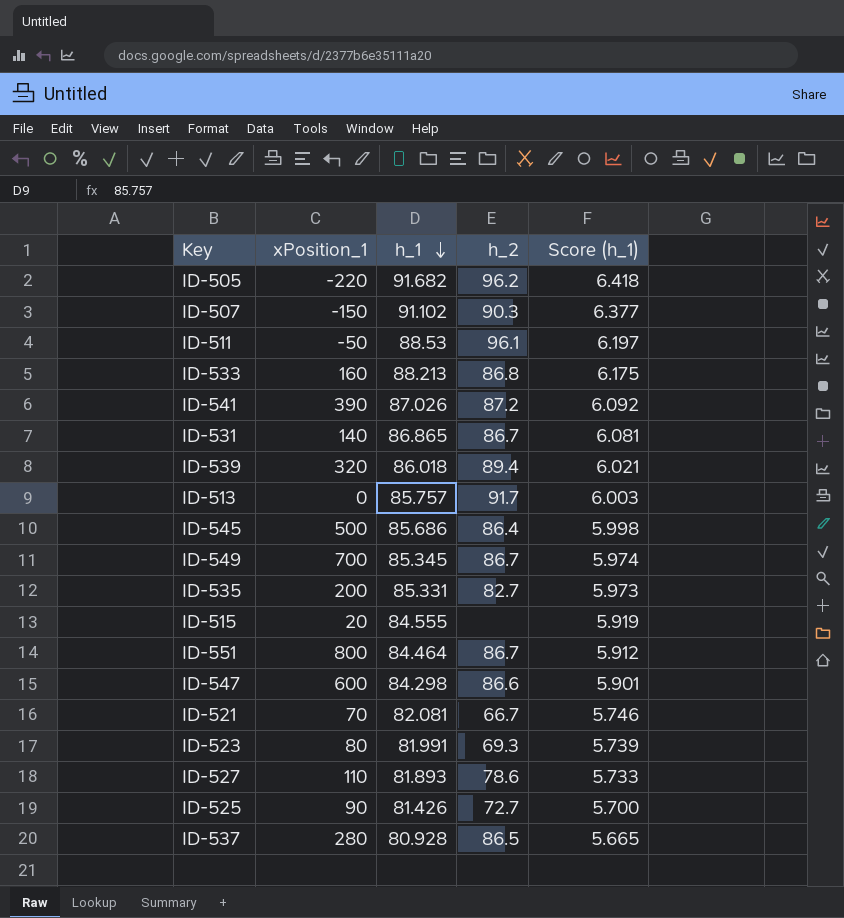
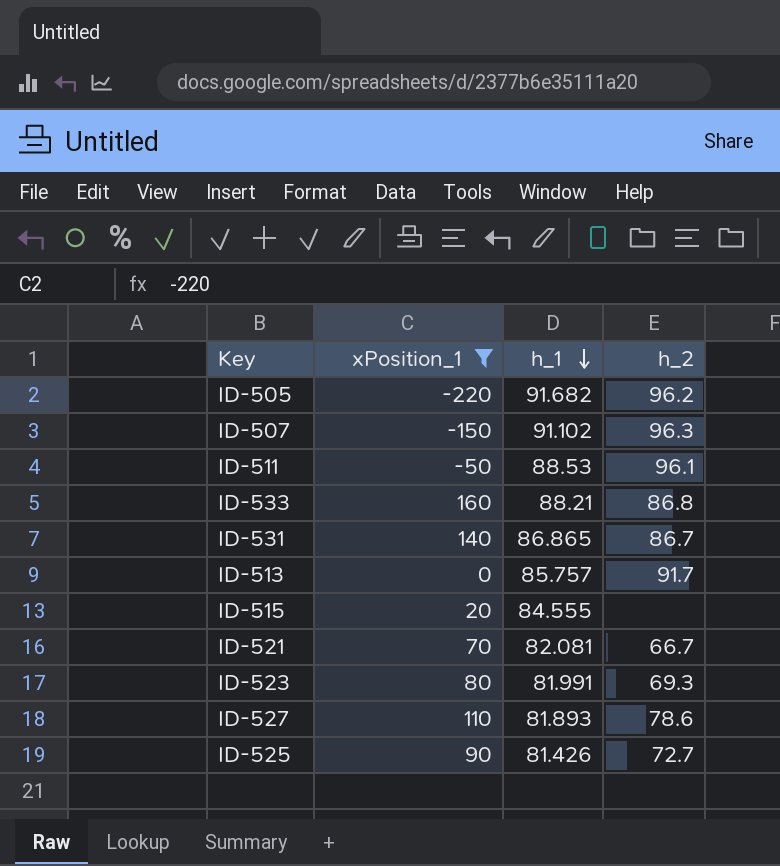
filter: none -> xPosition_1 <= 160
column Score (h_1) | formula: [h_1] * 0.07 -> none
ID-507 | h_2: 90.3 -> 96.3
ID-533 | h_1: 88.213 -> 88.21

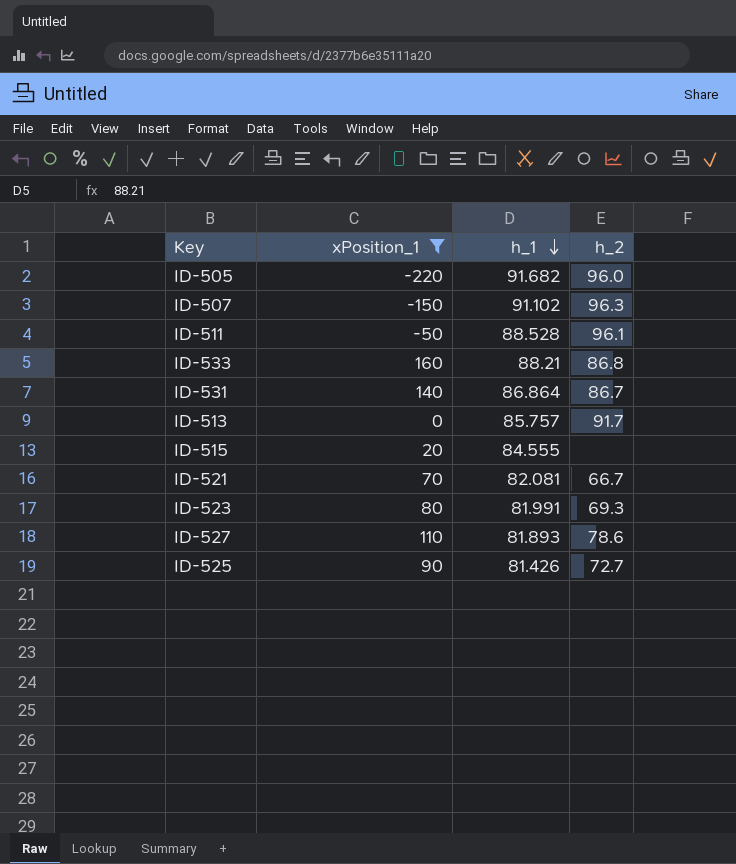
ID-505 | h_2: 96.2 -> 96.0
ID-511 | h_1: 88.53 -> 88.528
ID-531 | h_1: 86.865 -> 86.864

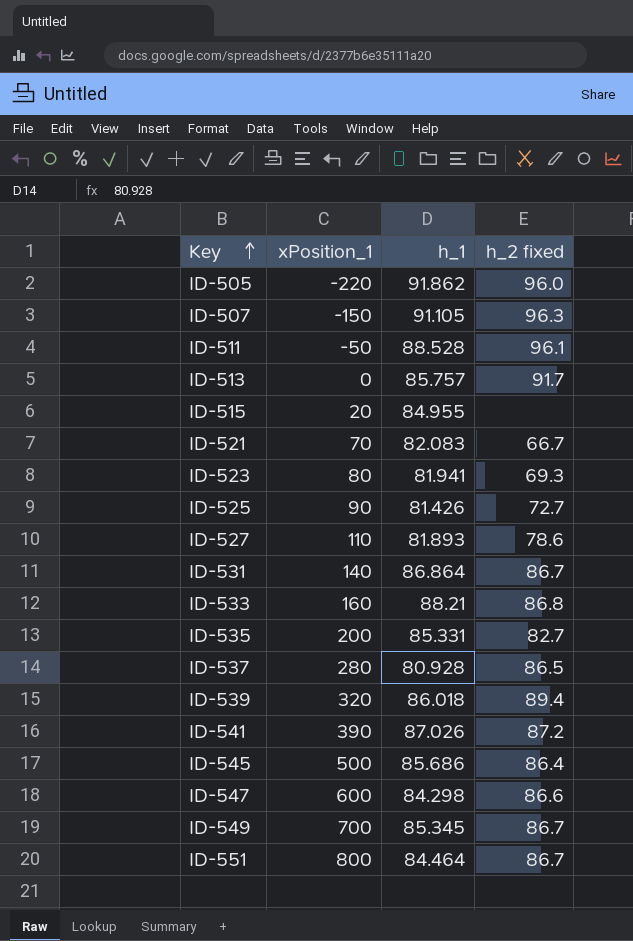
filter: xPosition_1 <= 160 -> none
row order: h_1 descending -> Key ascending
column name: h_2 -> h_2 fixed
ID-505 | h_1: 91.682 -> 91.862
ID-507 | h_1: 91.102 -> 91.105
ID-515 | h_1: 84.555 -> 84.955
ID-521 | h_1: 82.081 -> 82.083
ID-523 | h_1: 81.991 -> 81.941

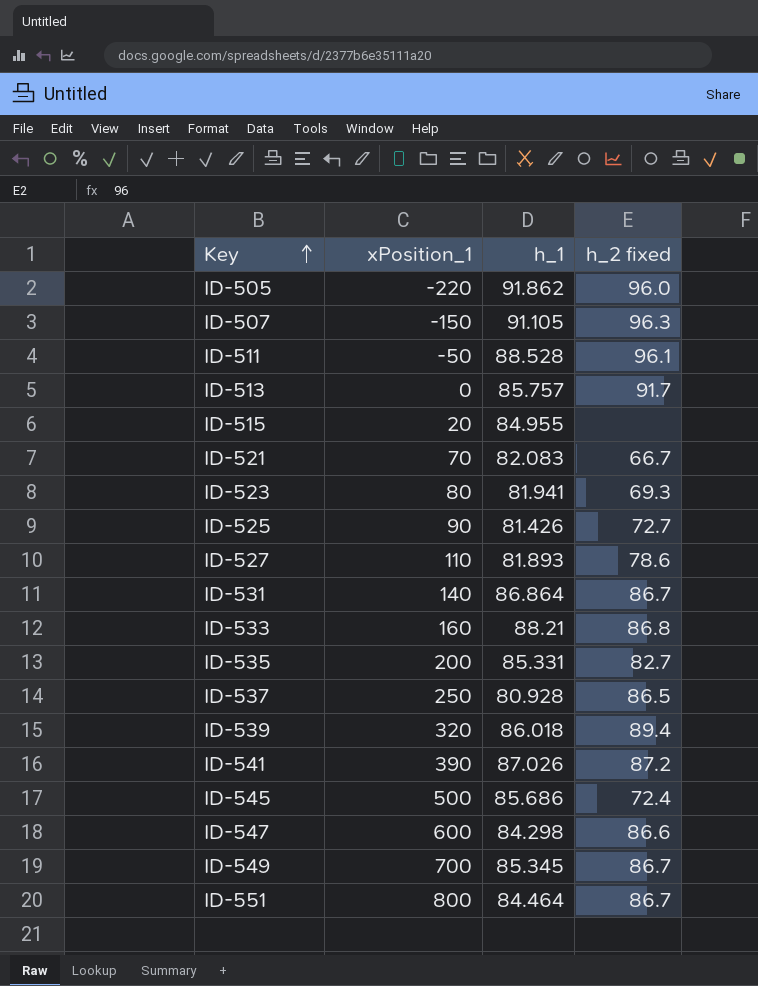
ID-537 | xPosition_1: 280 -> 250
ID-545 | h_2 fixed: 86.4 -> 72.4

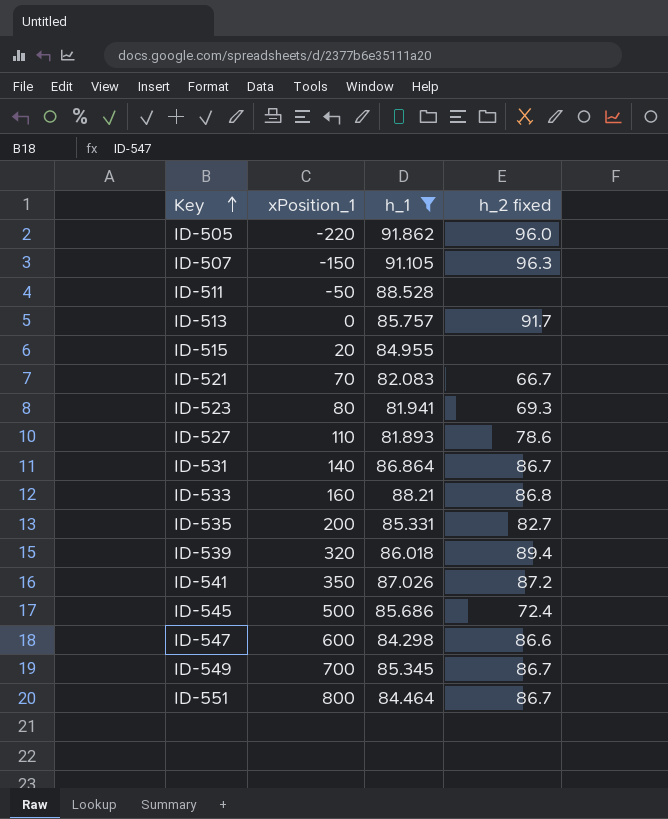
filter: none -> h_1 >= 81.893
ID-511 | h_2 fixed: 96.1 -> none
ID-541 | xPosition_1: 390 -> 350

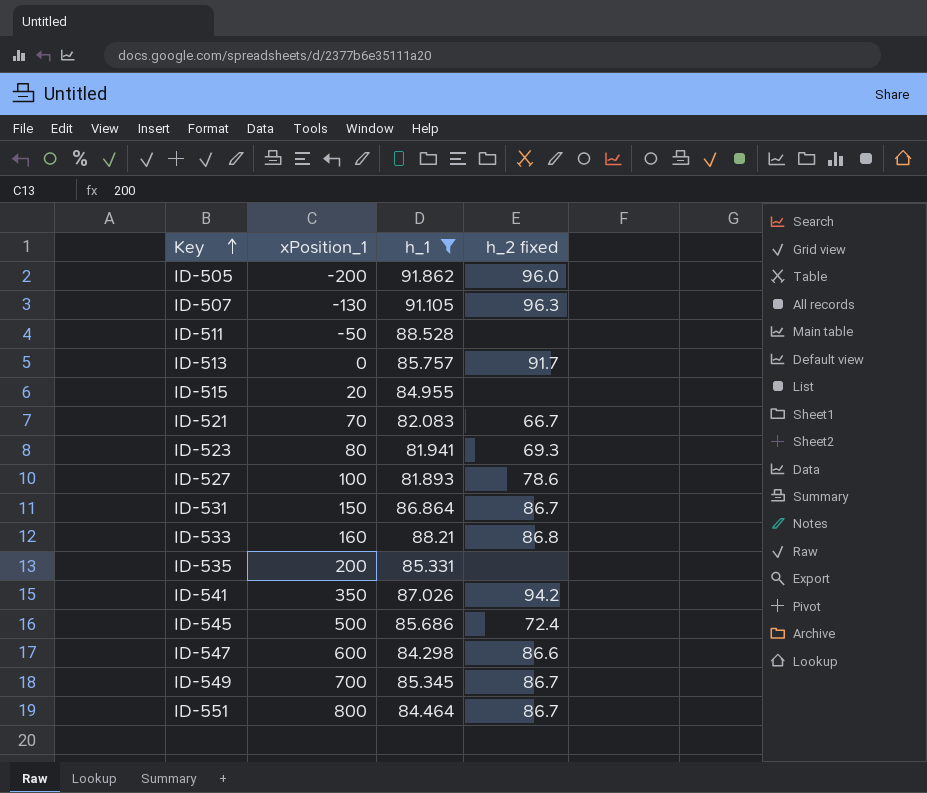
row ID-539: 320 | 86.018 | 89.4 -> none
ID-505 | xPosition_1: -220 -> -200
ID-507 | xPosition_1: -150 -> -130
ID-527 | xPosition_1: 110 -> 100
ID-531 | xPosition_1: 140 -> 150
ID-535 | h_2 fixed: 82.7 -> none
ID-541 | h_2 fixed: 87.2 -> 94.2

